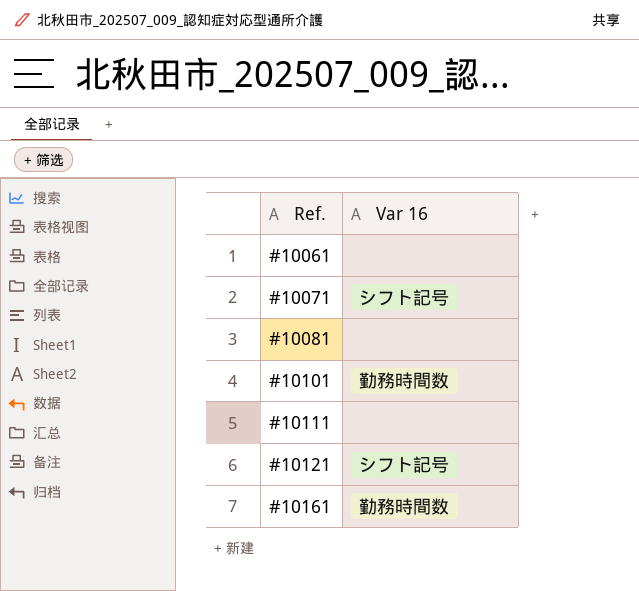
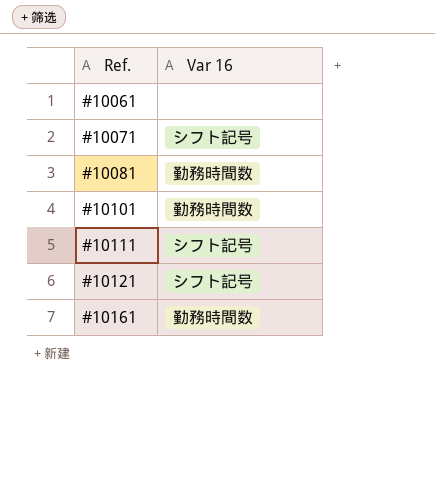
#10081 | Var 16: none -> 勤務時間数
#10111 | Var 16: none -> シフト記号

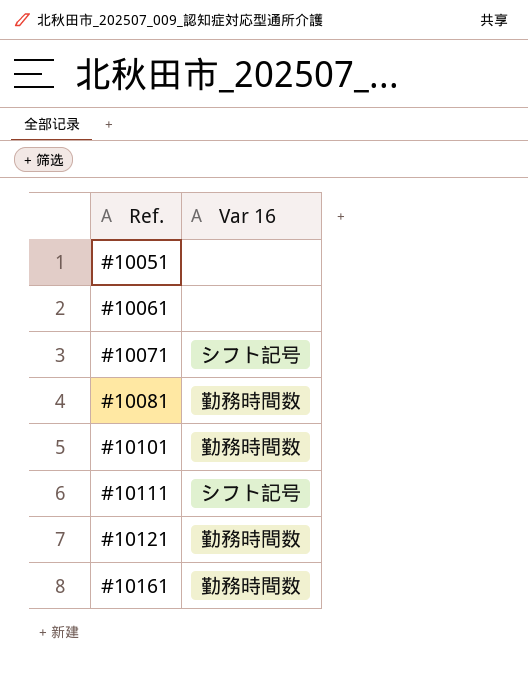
row #10051: none -> none
#10121 | Var 16: シフト記号 -> 勤務時間数

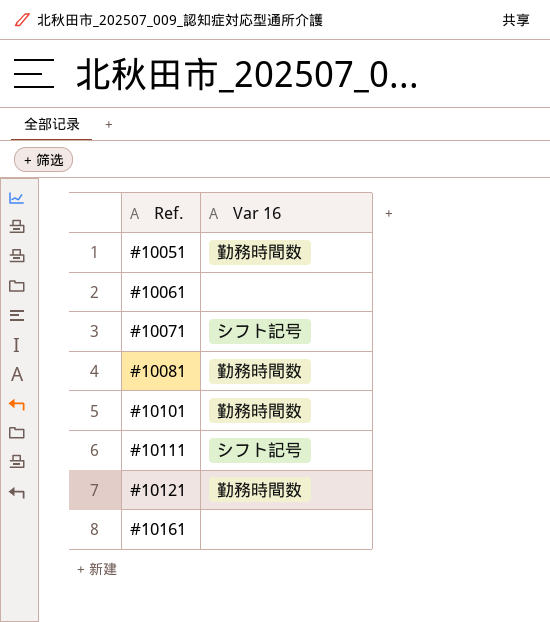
#10051 | Var 16: none -> 勤務時間数
#10161 | Var 16: 勤務時間数 -> none

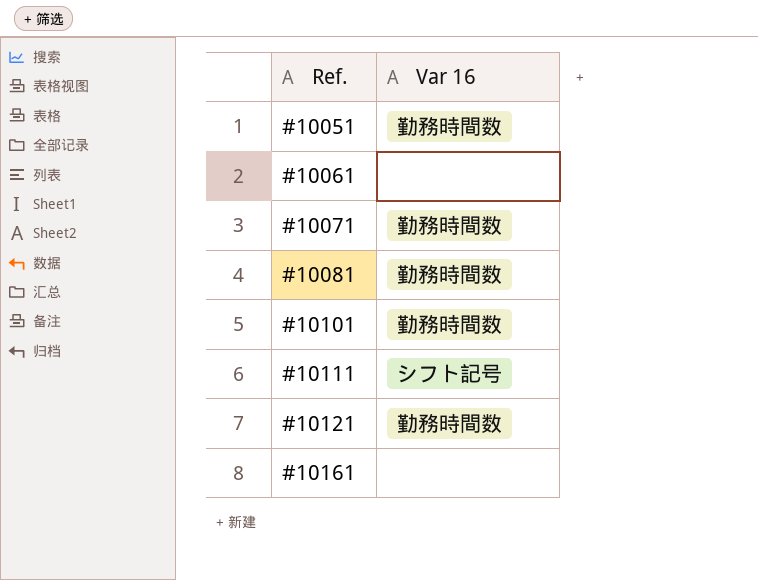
#10071 | Var 16: シフト記号 -> 勤務時間数

